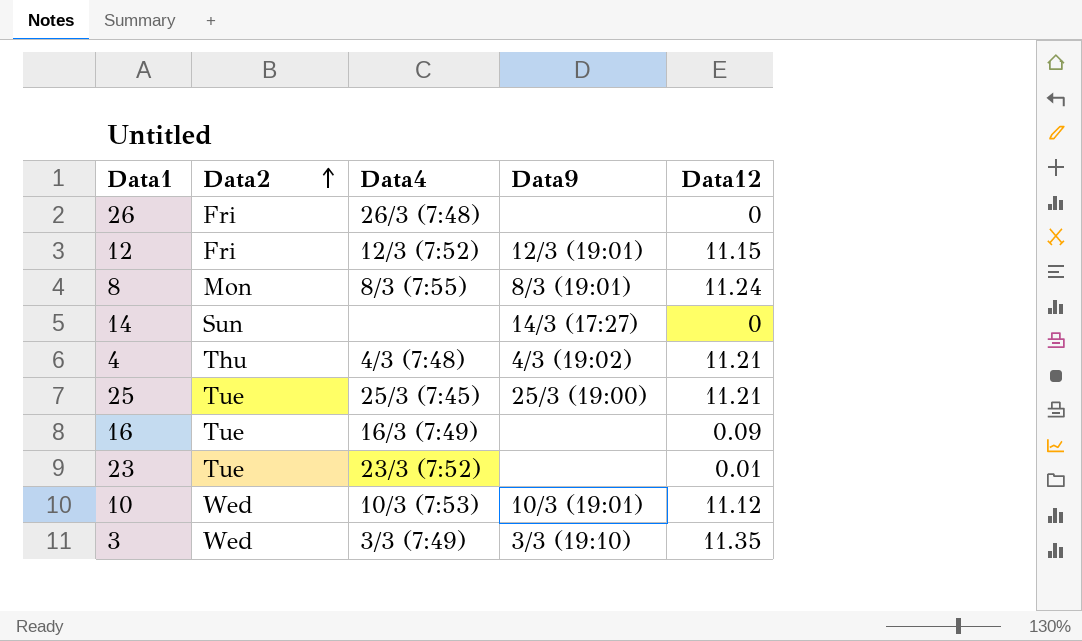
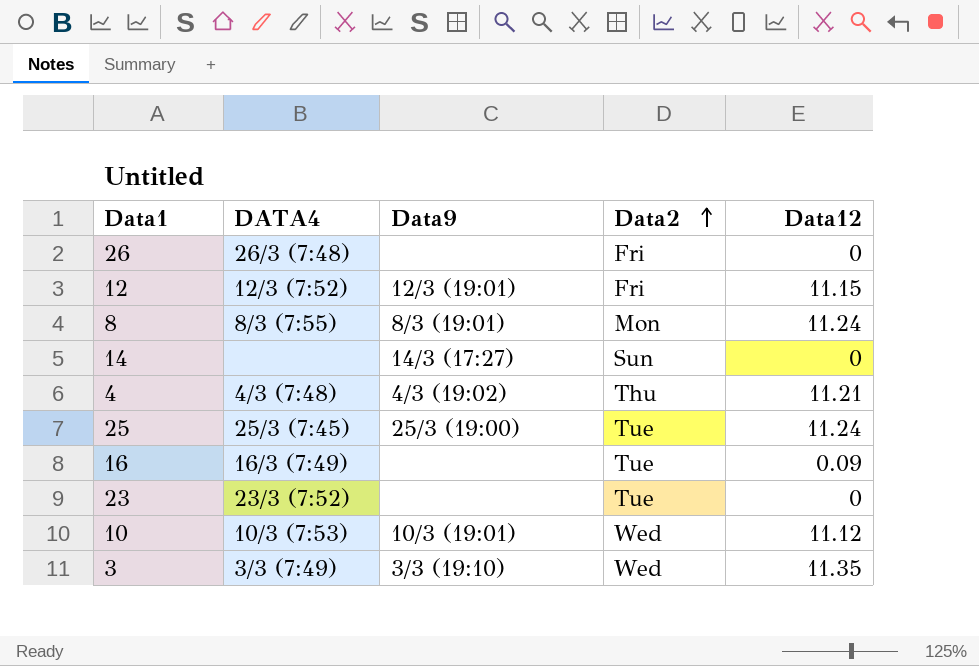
column name: Data4 -> DATA4
column Data2 | position: 2 -> 4
25 | Data12: 11.21 -> 11.24
23 | Data12: 0.01 -> 0

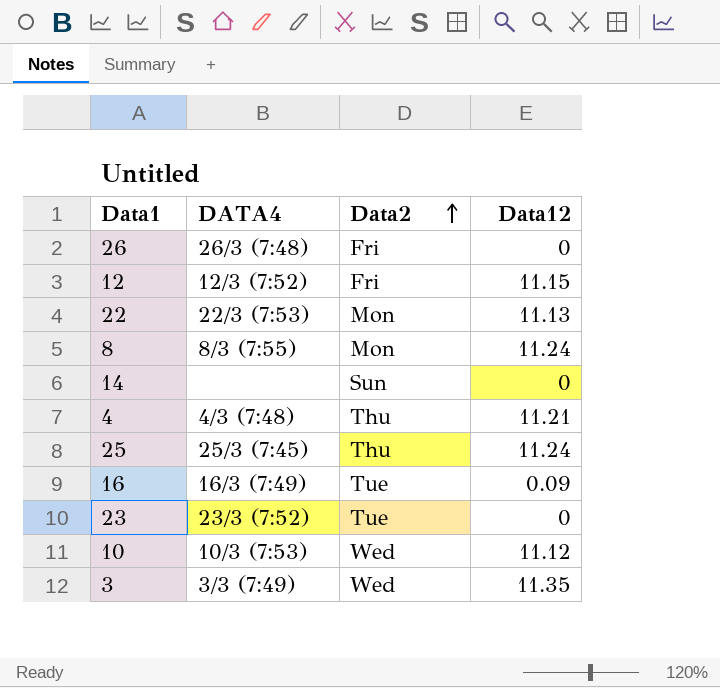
column Data9 | position: 3 -> none
row 22: none -> 22/3 (7:53) | Mon | 11.13
25 | Data2: Tue -> Thu

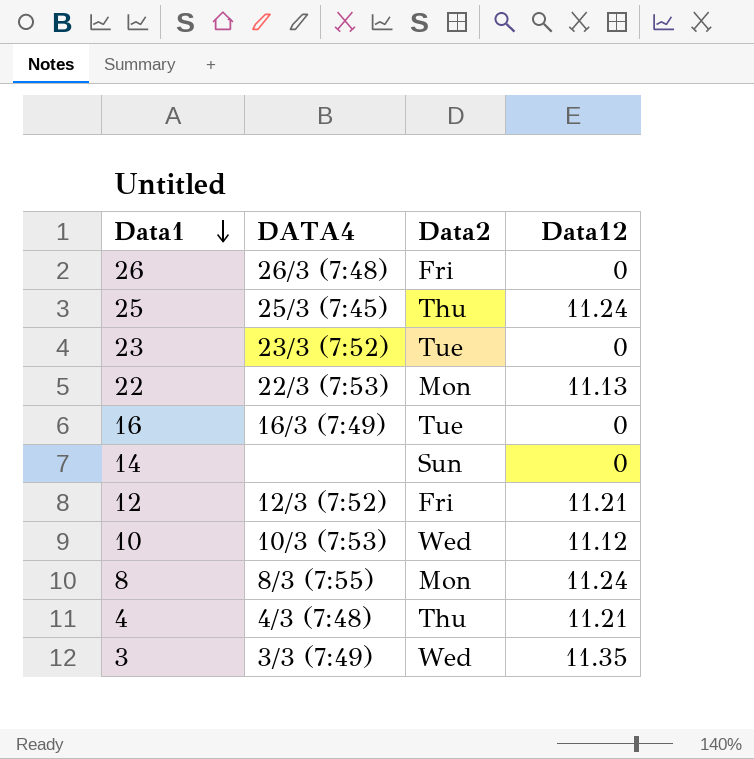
row order: Data2 ascending -> Data1 descending
16 | Data12: 0.09 -> 0
12 | Data12: 11.15 -> 11.21

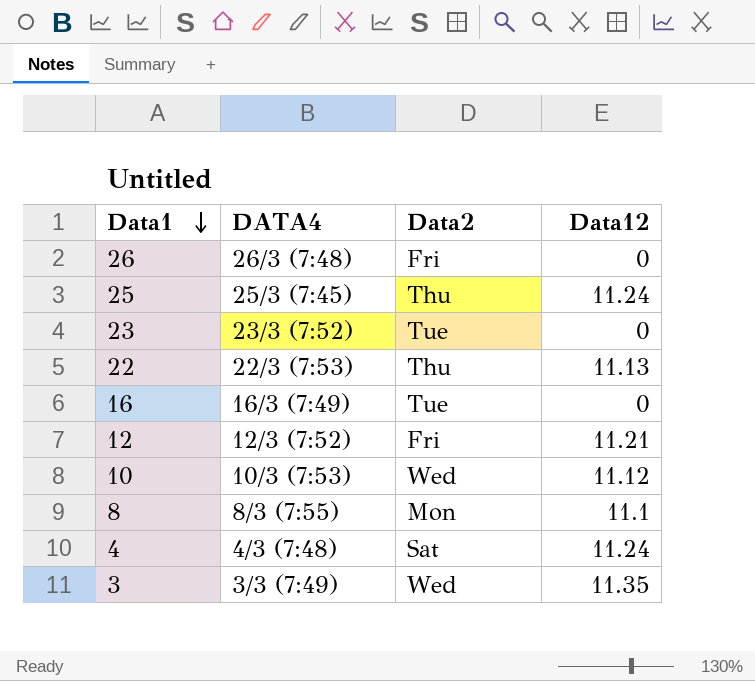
row 14: none | Sun | 0 -> none
22 | Data2: Mon -> Thu
8 | Data12: 11.24 -> 11.1
4 | Data2: Thu -> Sat
4 | Data12: 11.21 -> 11.24

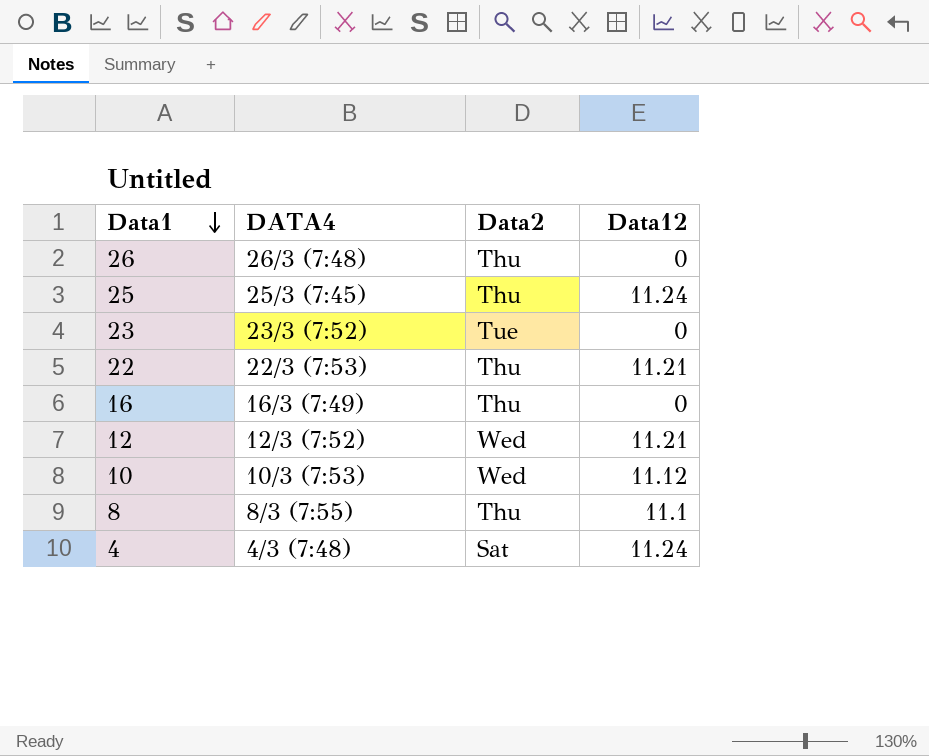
row 3: 3/3 (7:49) | Wed | 11.35 -> none
26 | Data2: Fri -> Thu
22 | Data12: 11.13 -> 11.21
16 | Data2: Tue -> Thu
12 | Data2: Fri -> Wed
8 | Data2: Mon -> Thu

